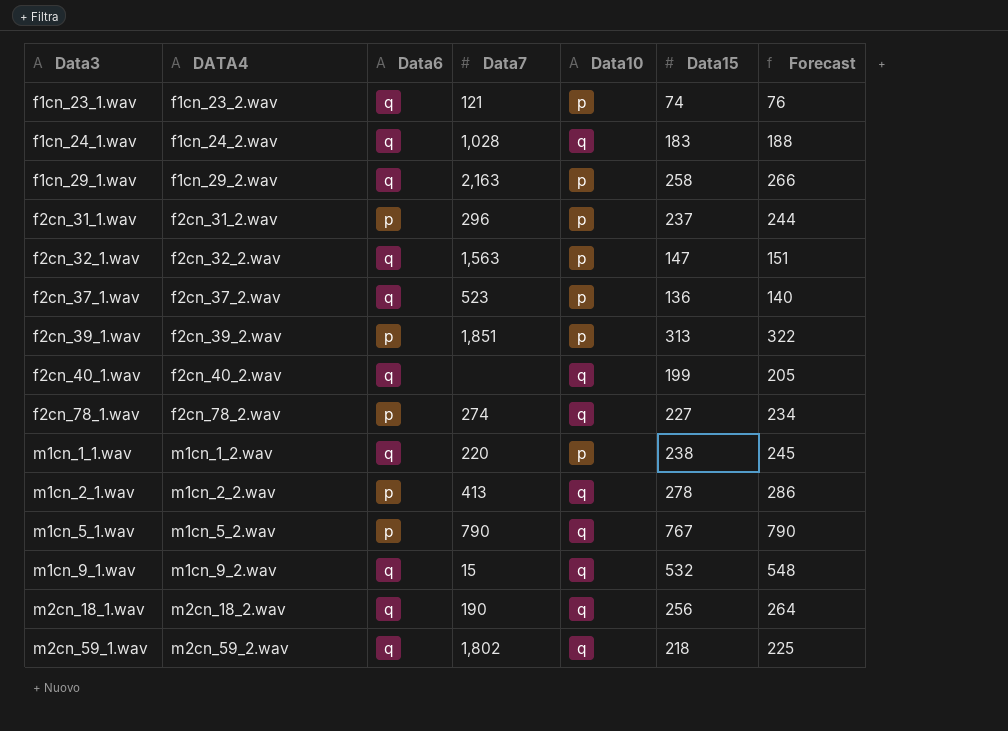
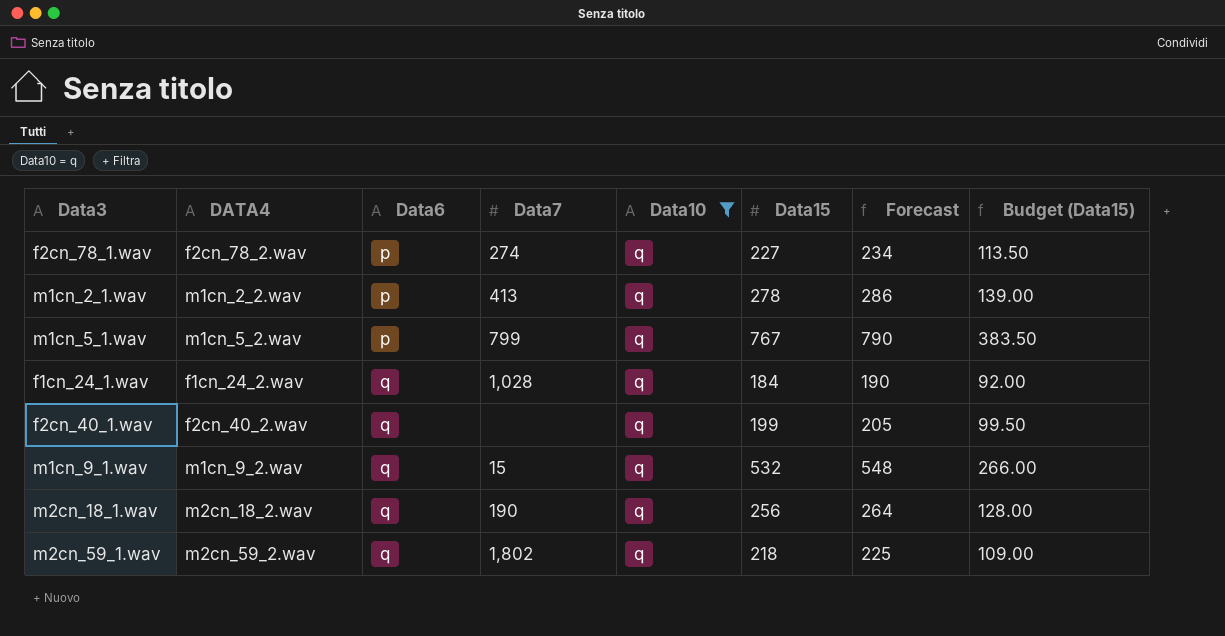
filter: none -> Data10 = q
row order: Data3 ascending -> Data6 ascending
column Budget (Data15) | formula: none -> [Data15] * 0.5
m1cn_5_1.wav | Data7: 790 -> 799
f1cn_24_1.wav | Data15: 183 -> 184
f1cn_24_1.wav | Forecast: 188 -> 190

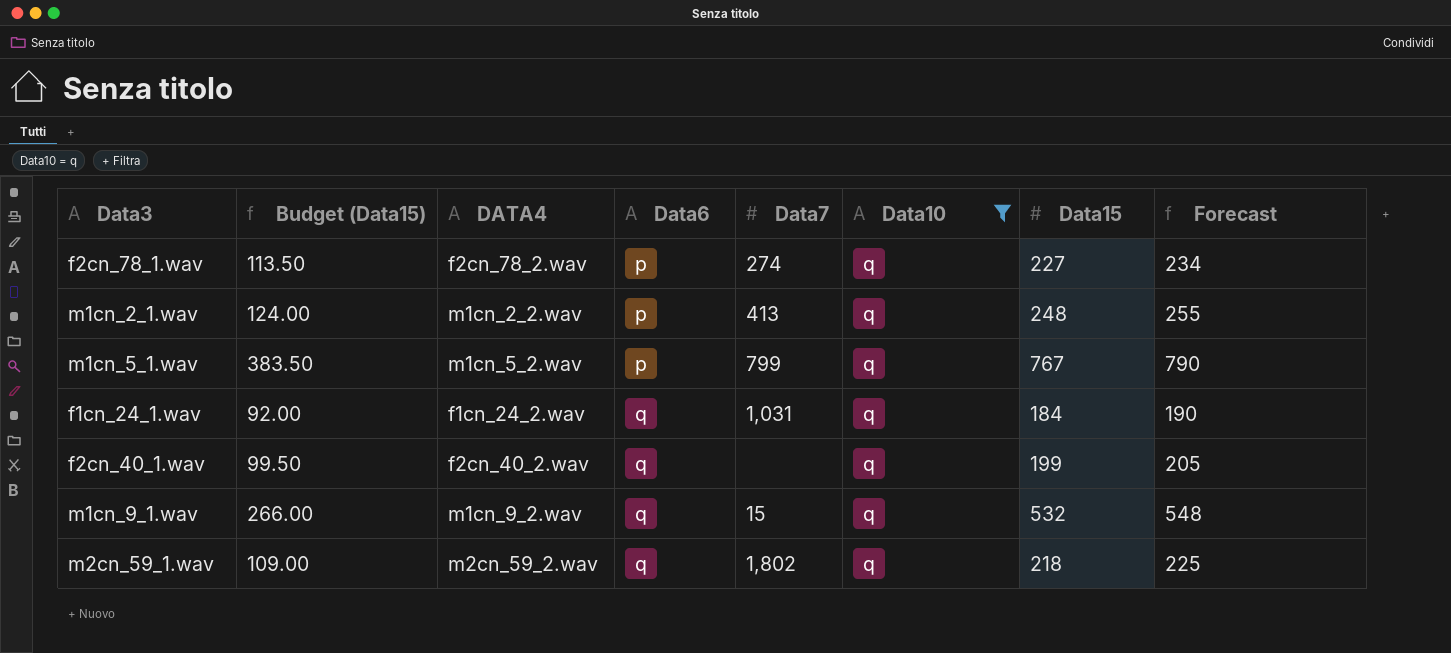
column Budget (Data15) | position: 8 -> 2
row m2cn_18_1.wav: m2cn_18_2.wav | q | 190 | q | 256 | 264 | 128.00 -> none
m1cn_2_1.wav | Budget (Data15): 139.00 -> 124.00
m1cn_2_1.wav | Data15: 278 -> 248
m1cn_2_1.wav | Forecast: 286 -> 255
f1cn_24_1.wav | Data7: 1,028 -> 1,031

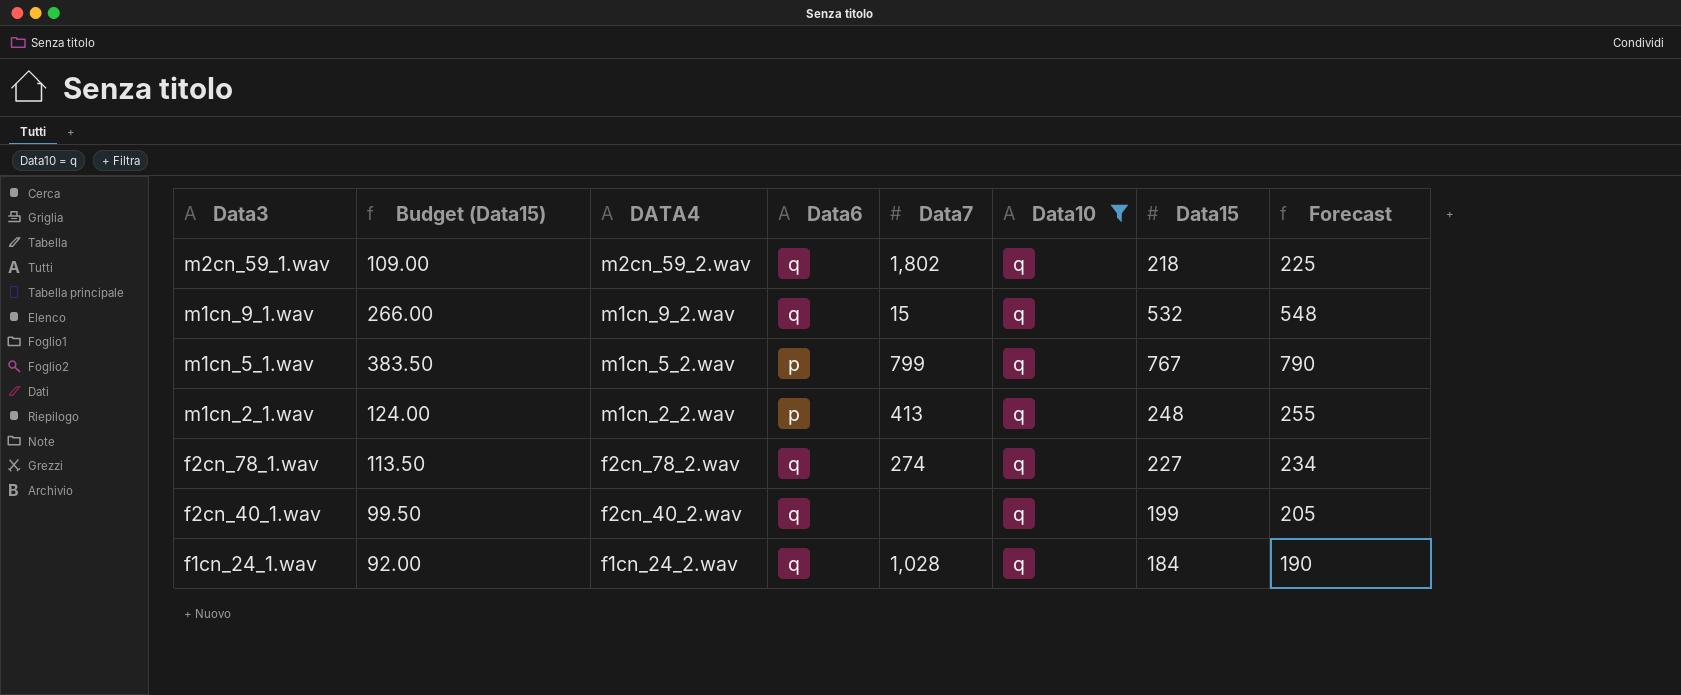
row order: Data6 ascending -> Data3 descending
f2cn_78_1.wav | Data6: p -> q
f1cn_24_1.wav | Data7: 1,031 -> 1,028

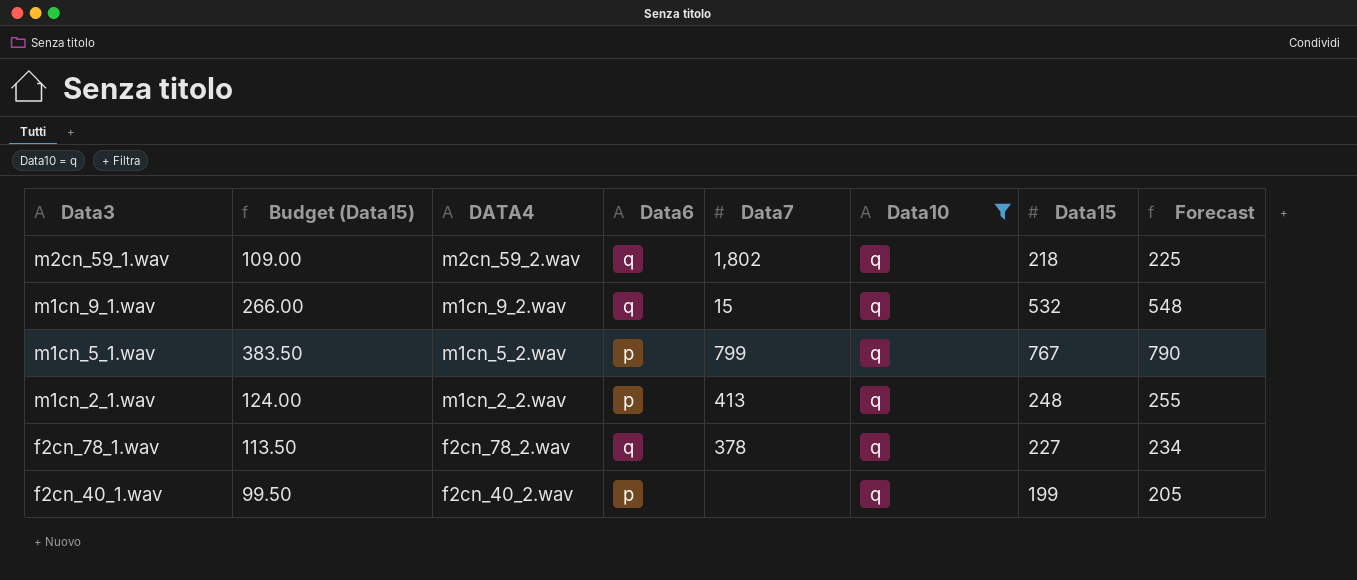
row f1cn_24_1.wav: 92.00 | f1cn_24_2.wav | q | 1,028 | q | 184 | 190 -> none
f2cn_78_1.wav | Data7: 274 -> 378
f2cn_40_1.wav | Data6: q -> p

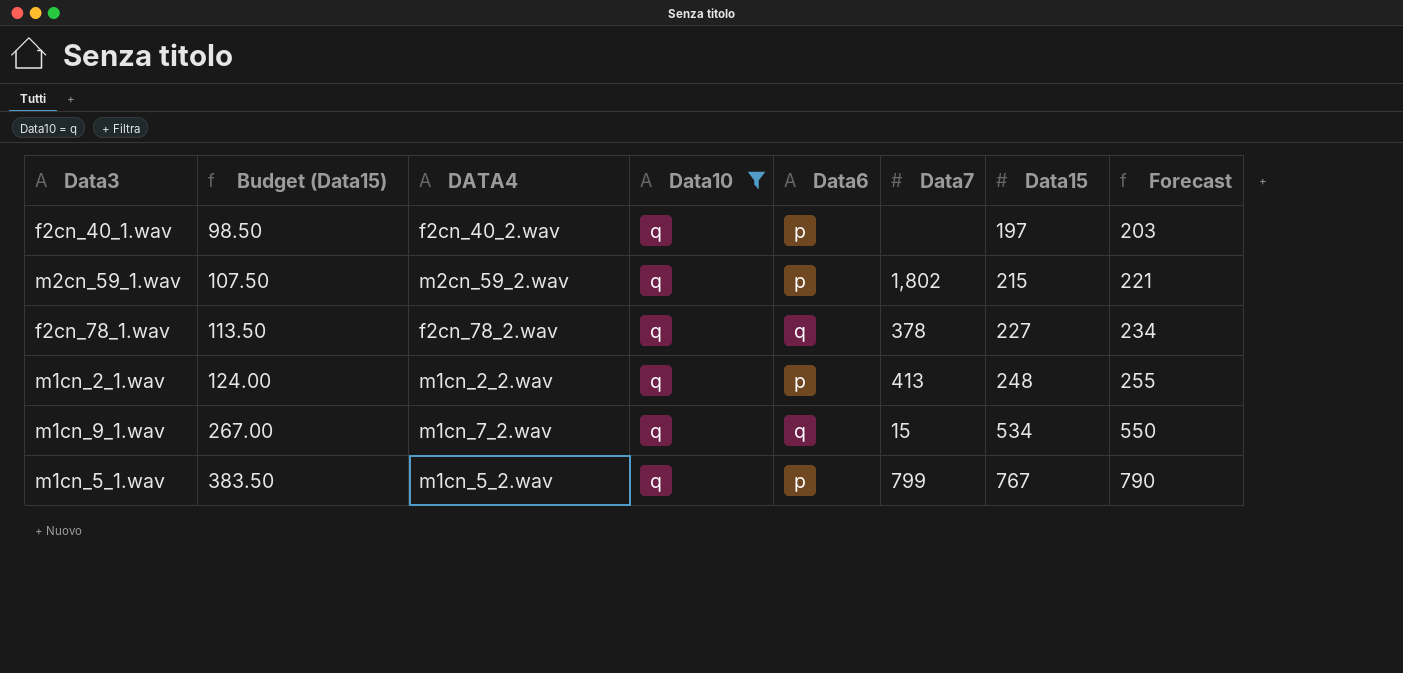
row order: Data3 descending -> Budget (Data15) ascending
column Data10 | position: 6 -> 4
f2cn_40_1.wav | Budget (Data15): 99.50 -> 98.50
f2cn_40_1.wav | Data15: 199 -> 197
f2cn_40_1.wav | Forecast: 205 -> 203
m2cn_59_1.wav | Budget (Data15): 109.00 -> 107.50
m2cn_59_1.wav | Data6: q -> p
m2cn_59_1.wav | Data15: 218 -> 215
m2cn_59_1.wav | Forecast: 225 -> 221
m1cn_9_1.wav | Budget (Data15): 266.00 -> 267.00
m1cn_9_1.wav | DATA4: m1cn_9_2.wav -> m1cn_7_2.wav
m1cn_9_1.wav | Data15: 532 -> 534
m1cn_9_1.wav | Forecast: 548 -> 550

